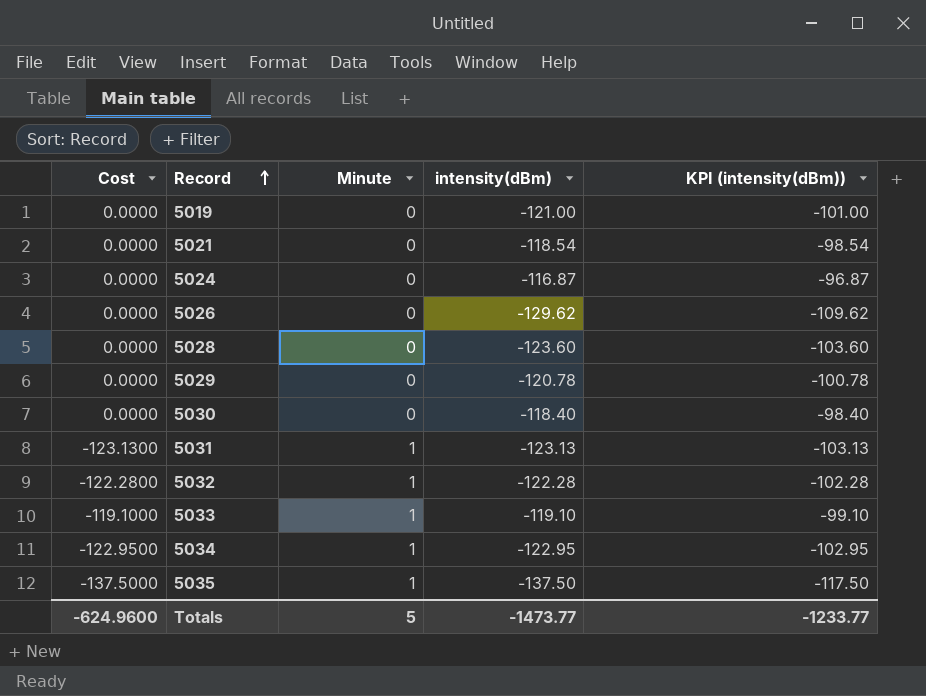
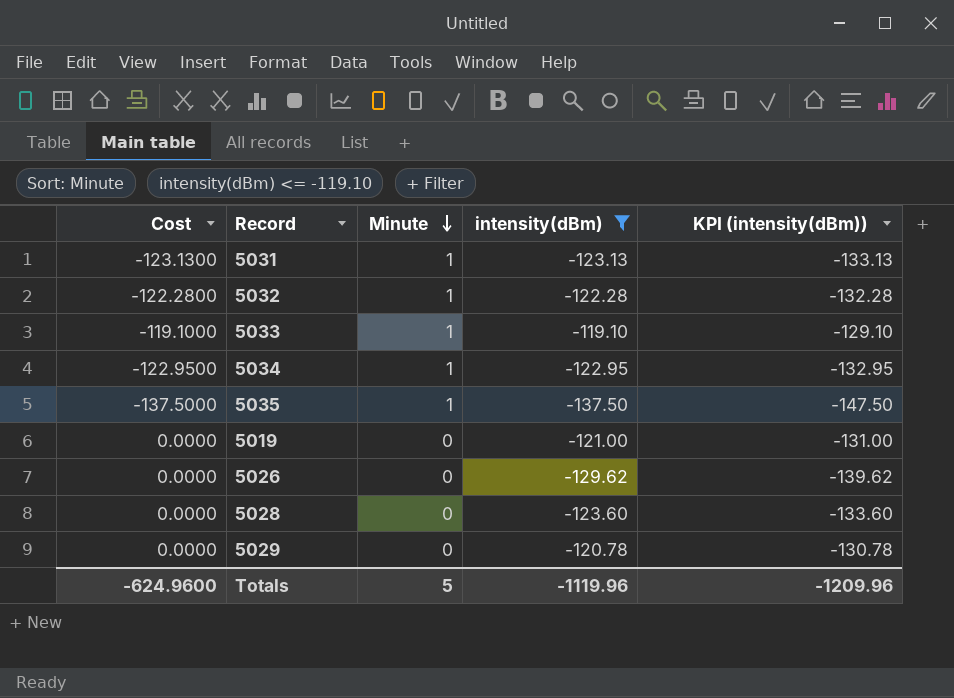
filter: none -> intensity(dBm) <= -119.10
row order: Record ascending -> Minute descending
column KPI (intensity(dBm)) | formula: [intensity(dBm)] + 20 -> [intensity(dBm)] - 10
Totals | intensity(dBm): -1473.77 -> -1119.96
Totals | KPI (intensity(dBm)): -1233.77 -> -1209.96

